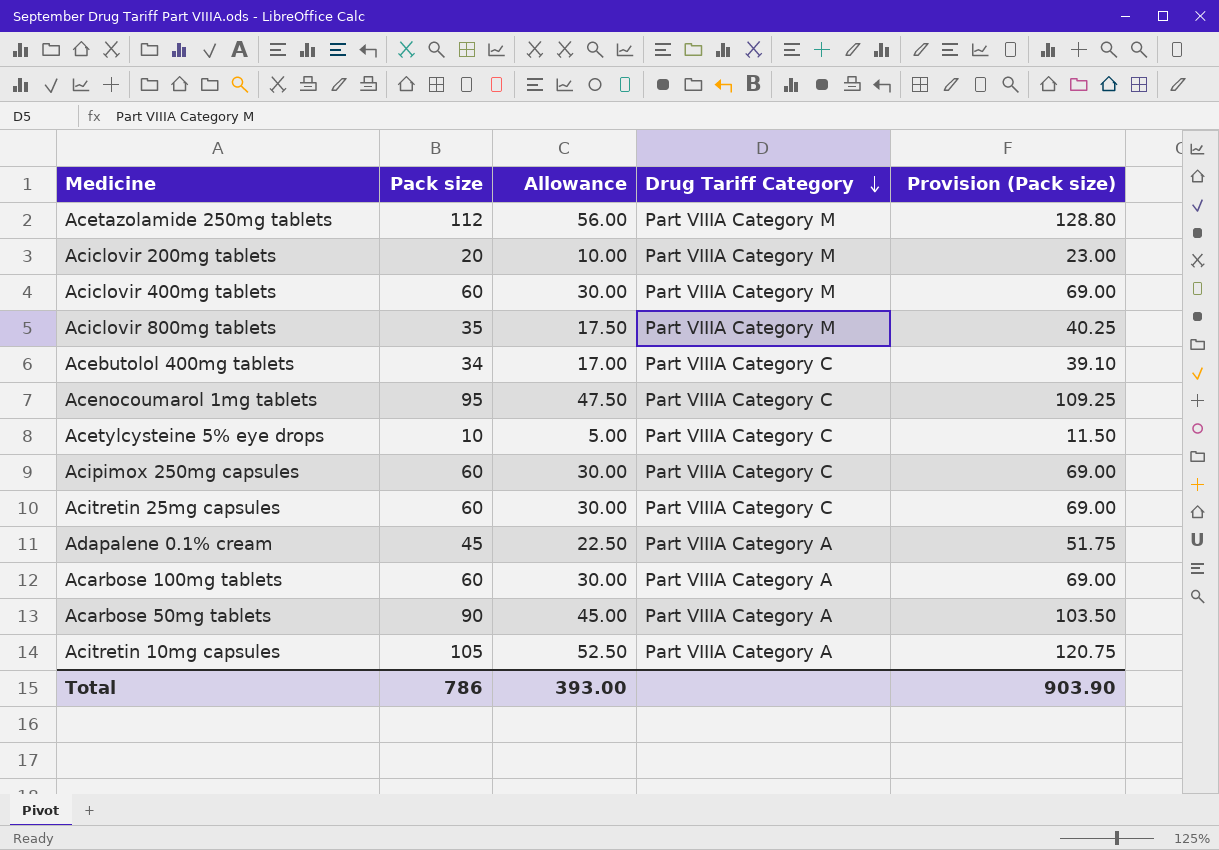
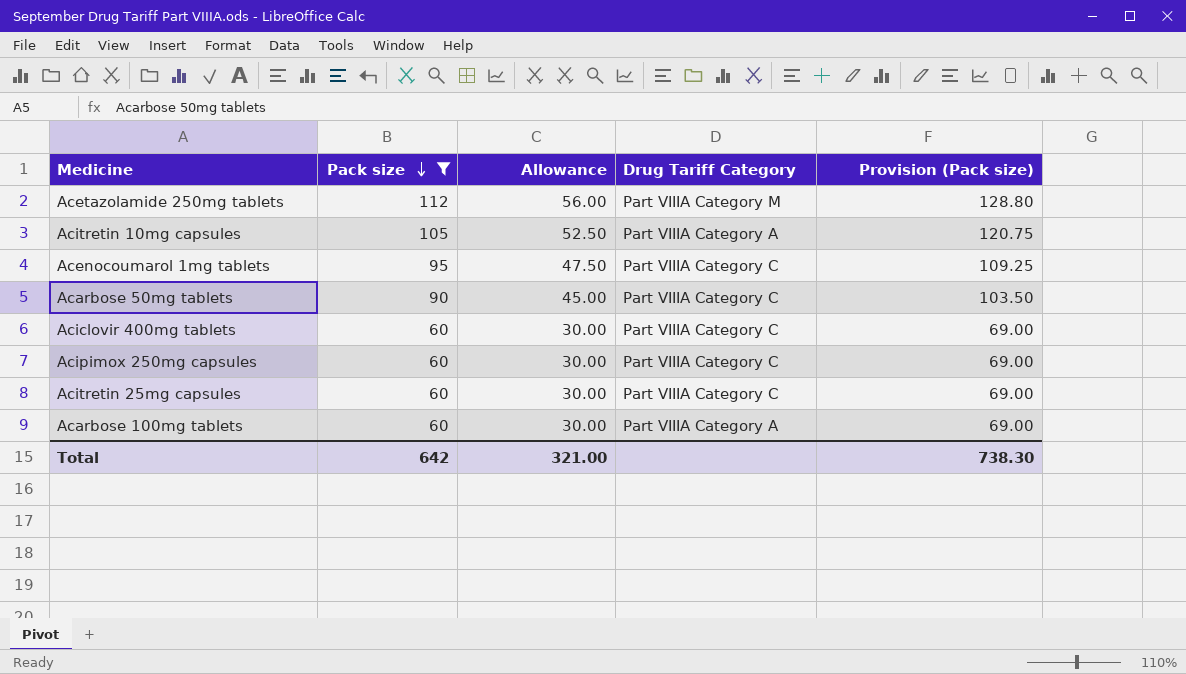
filter: none -> Pack size >= 60
row order: Drug Tariff Category descending -> Pack size descending
Acarbose 50mg tablets | Drug Tariff Category: Part VIIIA Category A -> Part VIIIA Category C
Aciclovir 400mg tablets | Drug Tariff Category: Part VIIIA Category M -> Part VIIIA Category C
Total | Pack size: 786 -> 642
Total | Allowance: 393.00 -> 321.00
Total | Provision (Pack size): 903.90 -> 738.30

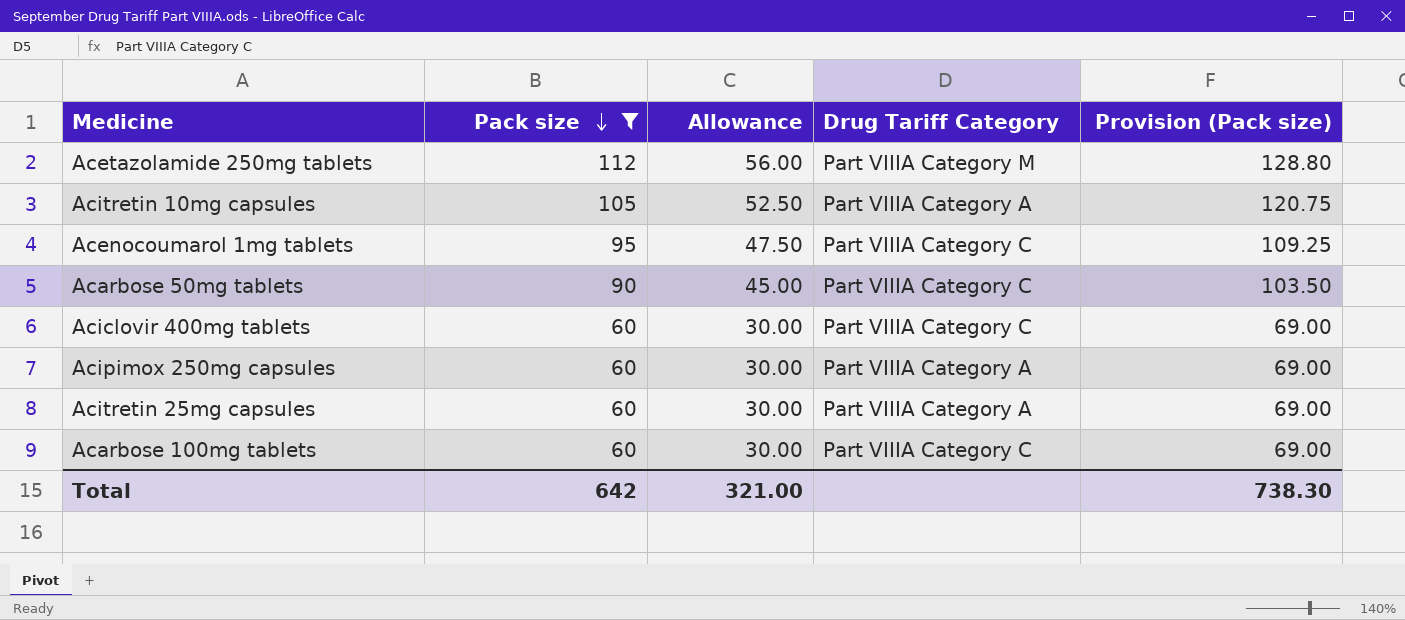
Acipimox 250mg capsules | Drug Tariff Category: Part VIIIA Category C -> Part VIIIA Category A
Acitretin 25mg capsules | Drug Tariff Category: Part VIIIA Category C -> Part VIIIA Category A
Acarbose 100mg tablets | Drug Tariff Category: Part VIIIA Category A -> Part VIIIA Category C

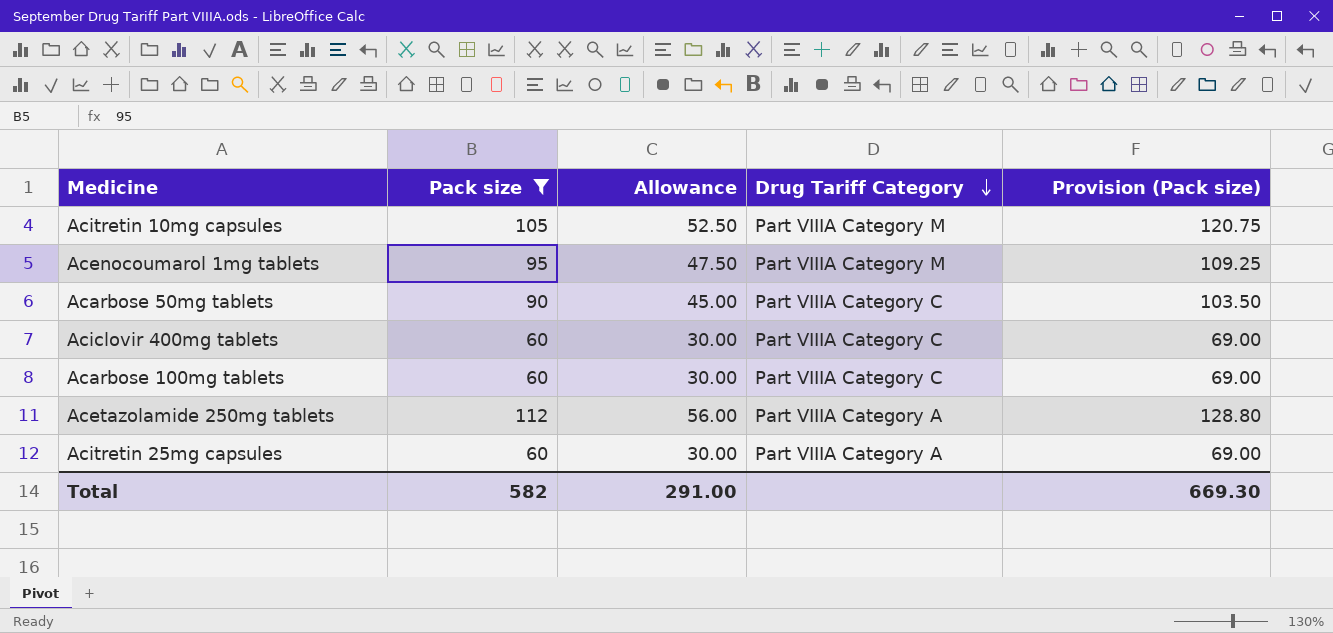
row order: Pack size descending -> Drug Tariff Category descending
row Acipimox 250mg capsules: 60 | 30.00 | Part VIIIA Category A | 69.00 -> none
Acitretin 10mg capsules | Drug Tariff Category: Part VIIIA Category A -> Part VIIIA Category M
Acenocoumarol 1mg tablets | Drug Tariff Category: Part VIIIA Category C -> Part VIIIA Category M
Acetazolamide 250mg tablets | Drug Tariff Category: Part VIIIA Category M -> Part VIIIA Category A
Total | Pack size: 642 -> 582
Total | Allowance: 321.00 -> 291.00
Total | Provision (Pack size): 738.30 -> 669.30

